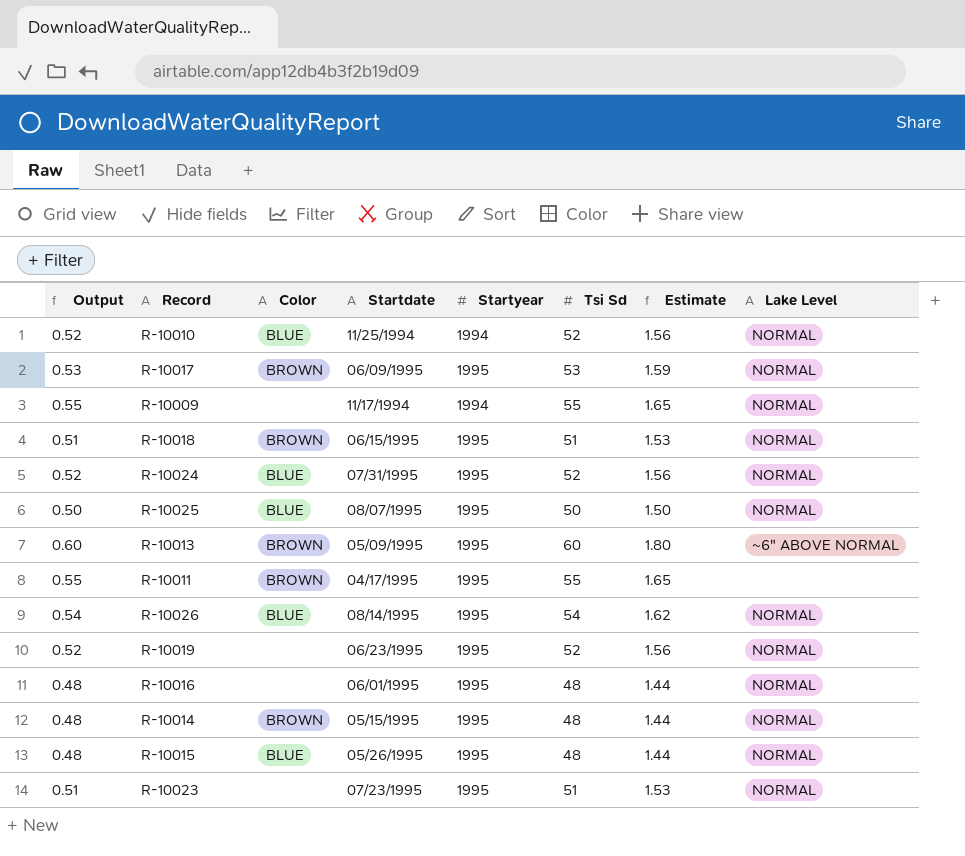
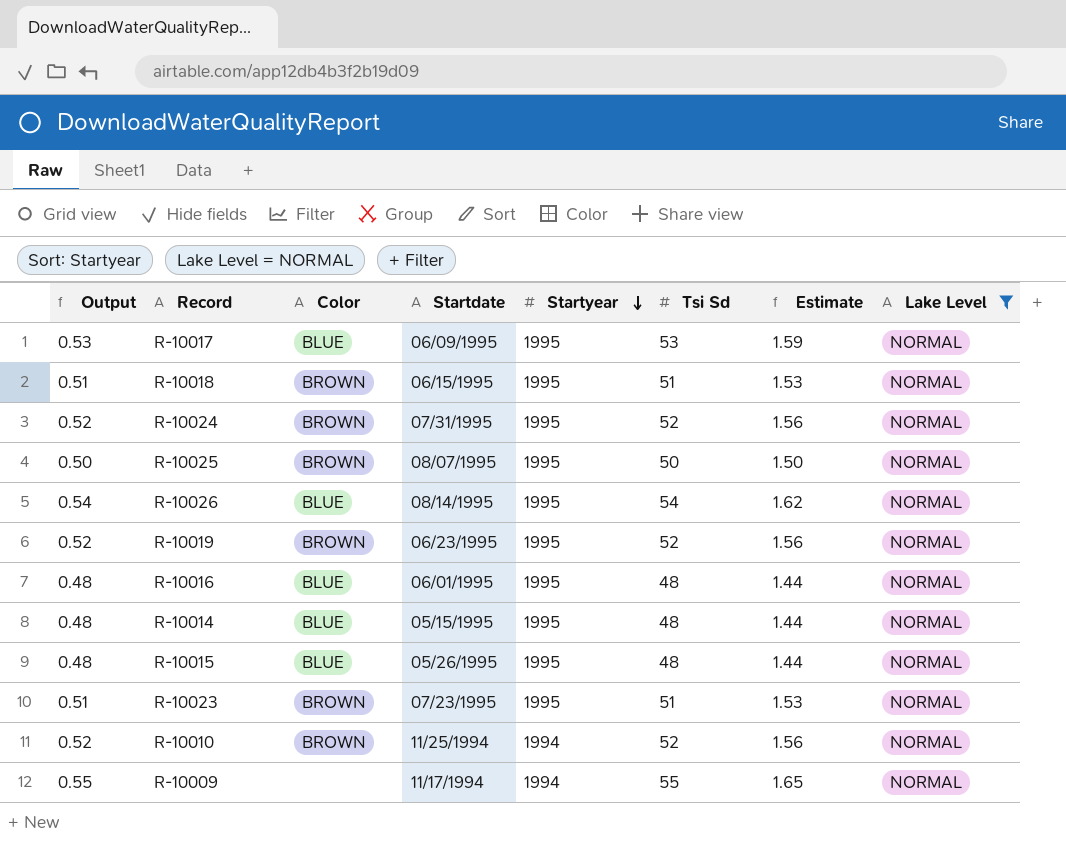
filter: none -> Lake Level = NORMAL
row order: none -> Startyear descending
R-10017 | Color: BROWN -> BLUE
R-10024 | Color: BLUE -> BROWN
R-10025 | Color: BLUE -> BROWN
R-10019 | Color: none -> BROWN
R-10016 | Color: none -> BLUE
R-10014 | Color: BROWN -> BLUE
R-10023 | Color: none -> BROWN
R-10010 | Color: BLUE -> BROWN

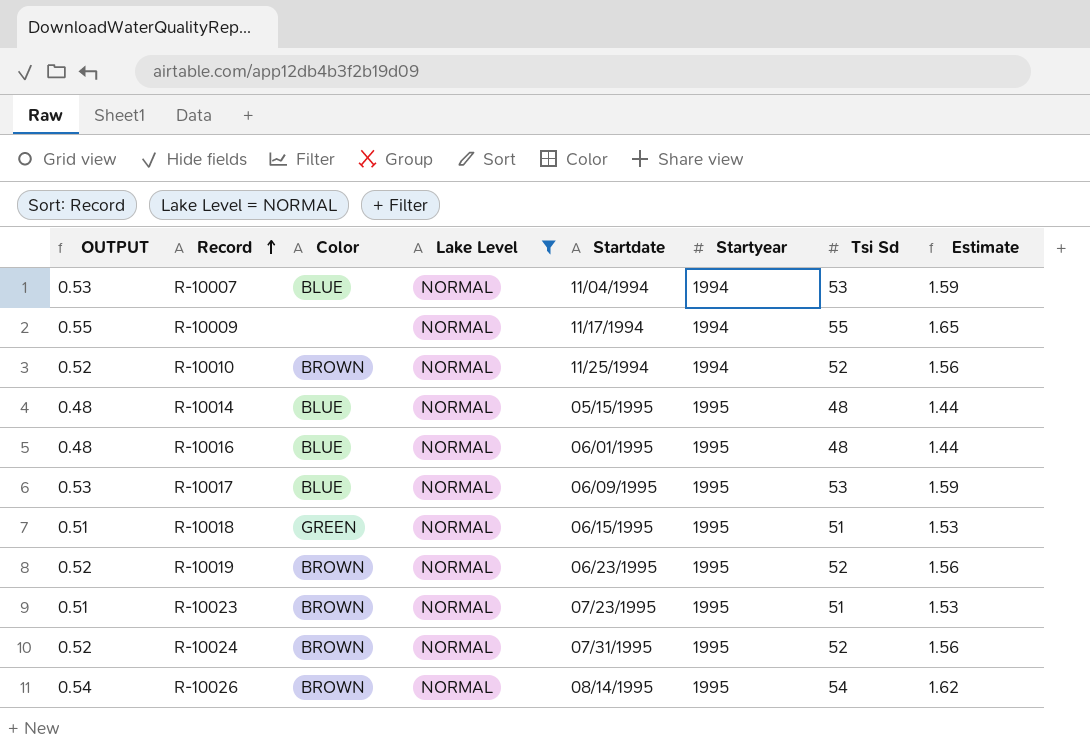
row order: Startyear descending -> Record ascending
column name: Output -> OUTPUT
column Lake Level | position: 8 -> 4
row R-10025: 0.50 | BROWN | 08/07/1995 | 1995 | 50 | 1.50 | NORMAL -> none
row R-10015: 0.48 | BLUE | 05/26/1995 | 1995 | 48 | 1.44 | NORMAL -> none
row R-10007: none -> 0.53 | BLUE | NORMAL | 11/04/1994 | 1994 | 53 | 1.59
R-10018 | Color: BROWN -> GREEN
R-10026 | Color: BLUE -> BROWN

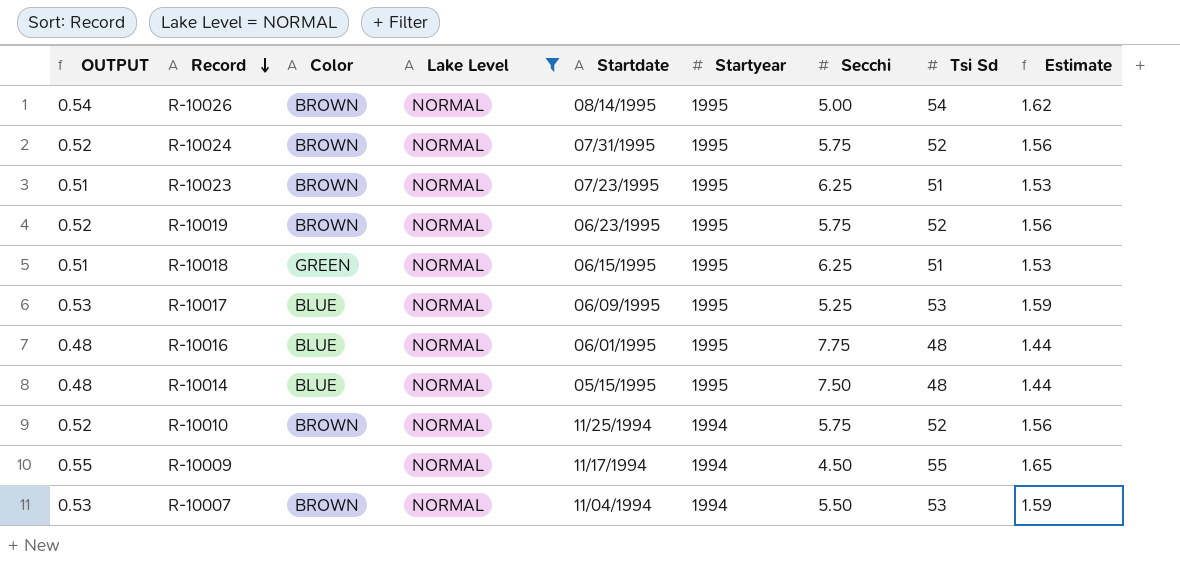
row order: Record ascending -> Record descending
column Secchi | position: none -> 7
R-10007 | Color: BLUE -> BROWN

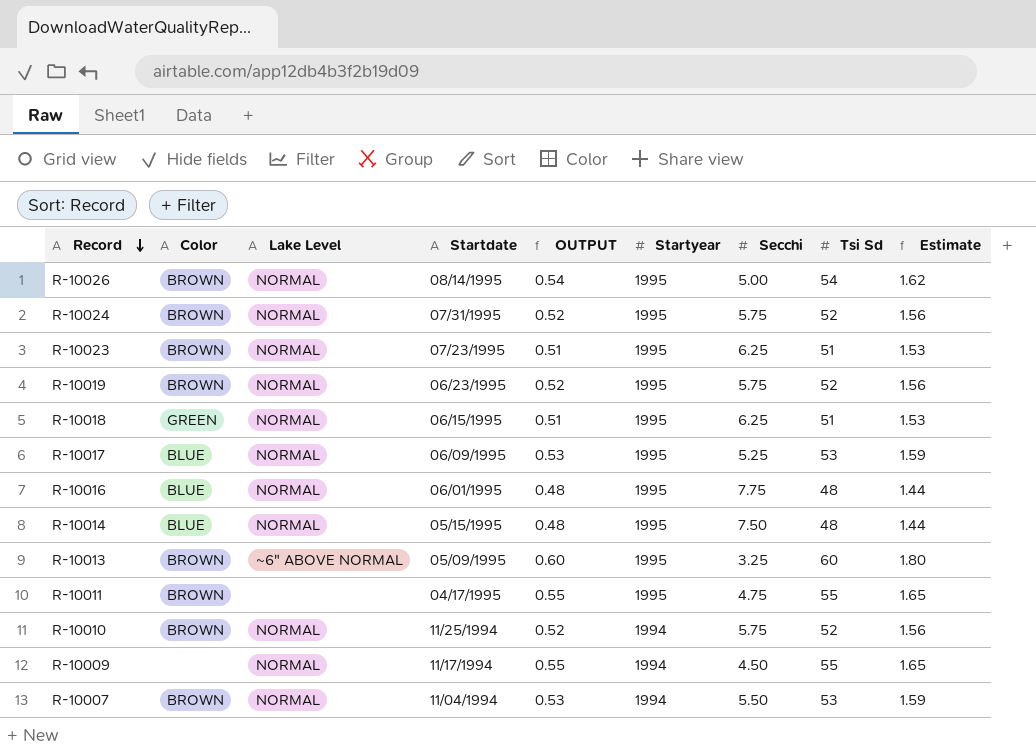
filter: Lake Level = NORMAL -> none
column OUTPUT | position: 1 -> 5

